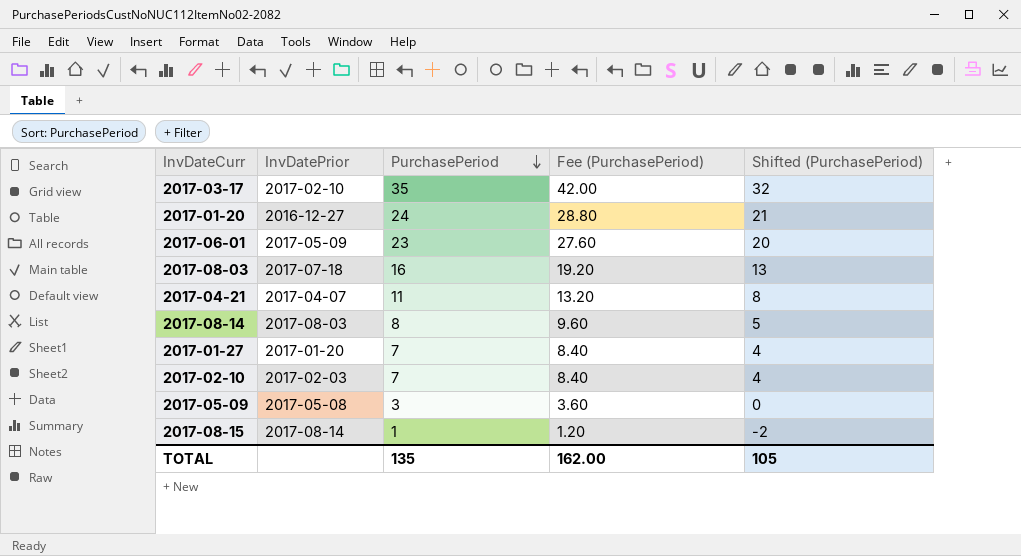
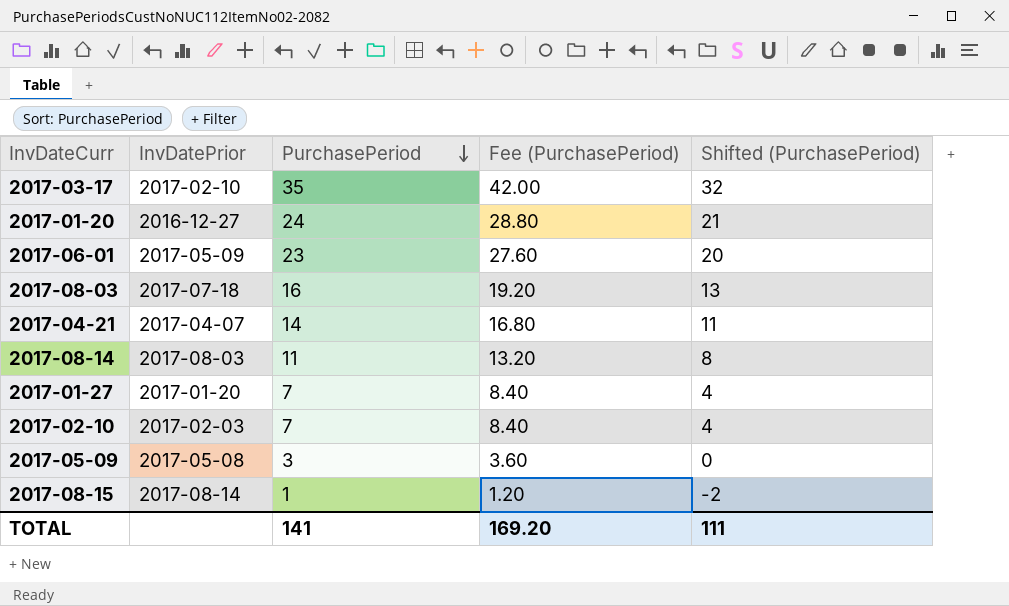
2017-04-21 | PurchasePeriod: 11 -> 14
2017-04-21 | Fee (PurchasePeriod): 13.20 -> 16.80
2017-04-21 | Shifted (PurchasePeriod): 8 -> 11
2017-08-14 | PurchasePeriod: 8 -> 11
2017-08-14 | Fee (PurchasePeriod): 9.60 -> 13.20
2017-08-14 | Shifted (PurchasePeriod): 5 -> 8
TOTAL | PurchasePeriod: 135 -> 141
TOTAL | Fee (PurchasePeriod): 162.00 -> 169.20
TOTAL | Shifted (PurchasePeriod): 105 -> 111

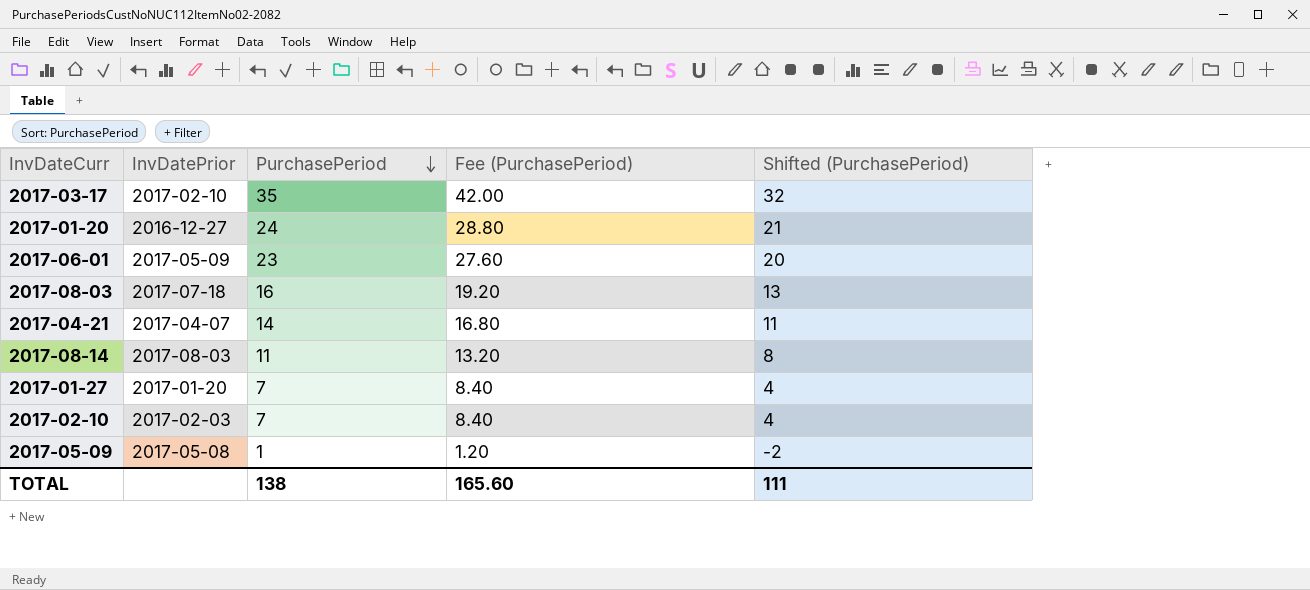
row 2017-08-15: 2017-08-14 | 1 | 1.20 | -2 -> none
2017-05-09 | PurchasePeriod: 3 -> 1
2017-05-09 | Fee (PurchasePeriod): 3.60 -> 1.20
2017-05-09 | Shifted (PurchasePeriod): 0 -> -2
TOTAL | PurchasePeriod: 141 -> 138
TOTAL | Fee (PurchasePeriod): 169.20 -> 165.60

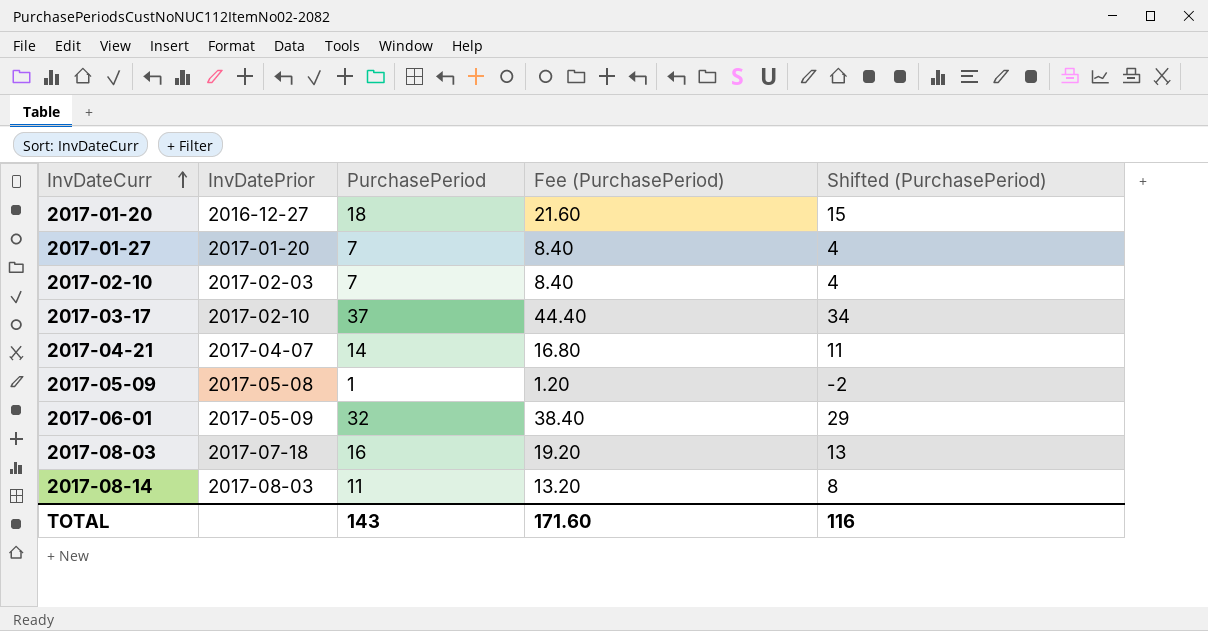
row order: PurchasePeriod descending -> InvDateCurr ascending
2017-01-20 | PurchasePeriod: 24 -> 18
2017-01-20 | Fee (PurchasePeriod): 28.80 -> 21.60
2017-01-20 | Shifted (PurchasePeriod): 21 -> 15
2017-03-17 | PurchasePeriod: 35 -> 37
2017-03-17 | Fee (PurchasePeriod): 42.00 -> 44.40
2017-03-17 | Shifted (PurchasePeriod): 32 -> 34
2017-06-01 | PurchasePeriod: 23 -> 32
2017-06-01 | Fee (PurchasePeriod): 27.60 -> 38.40
2017-06-01 | Shifted (PurchasePeriod): 20 -> 29
TOTAL | PurchasePeriod: 138 -> 143
TOTAL | Fee (PurchasePeriod): 165.60 -> 171.60
TOTAL | Shifted (PurchasePeriod): 111 -> 116

